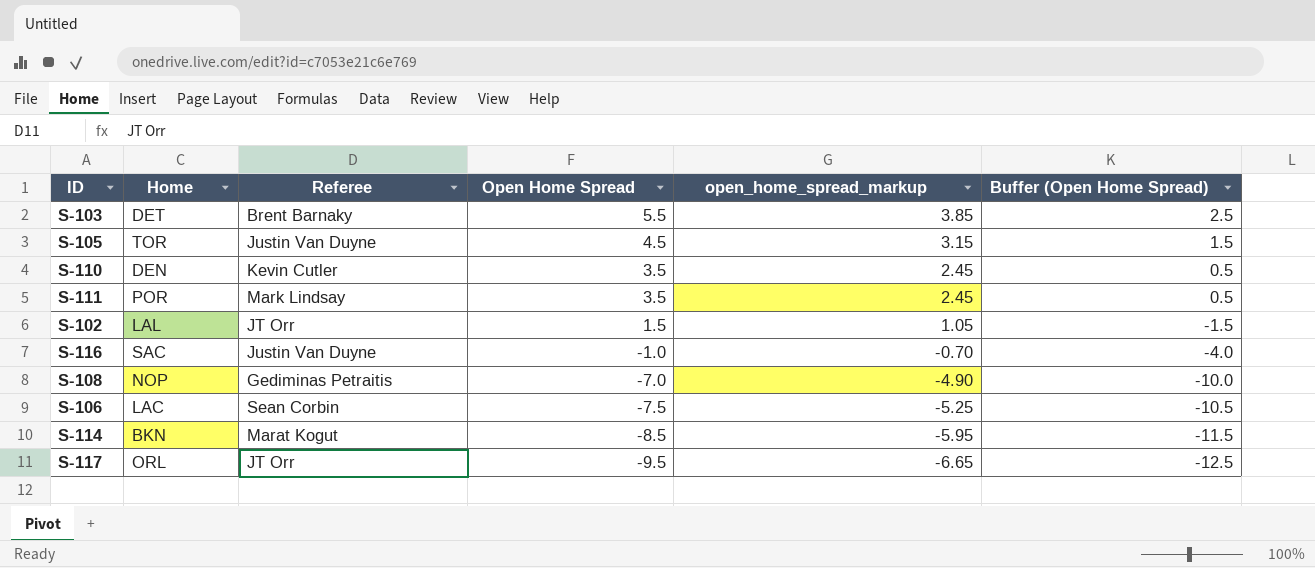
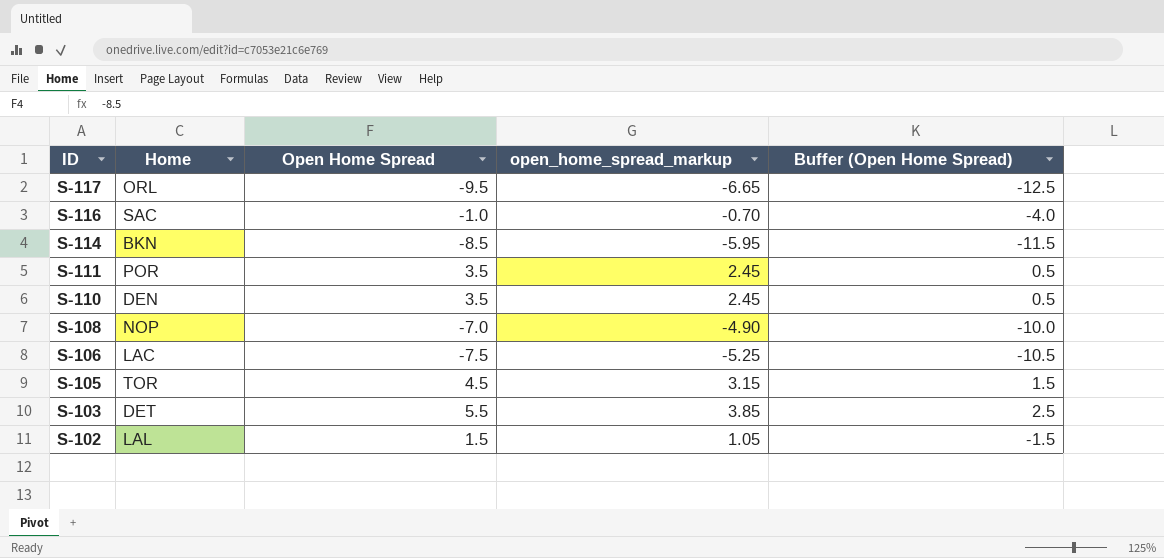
row order: Open Home Spread descending -> ID descending
column Referee | position: 3 -> none

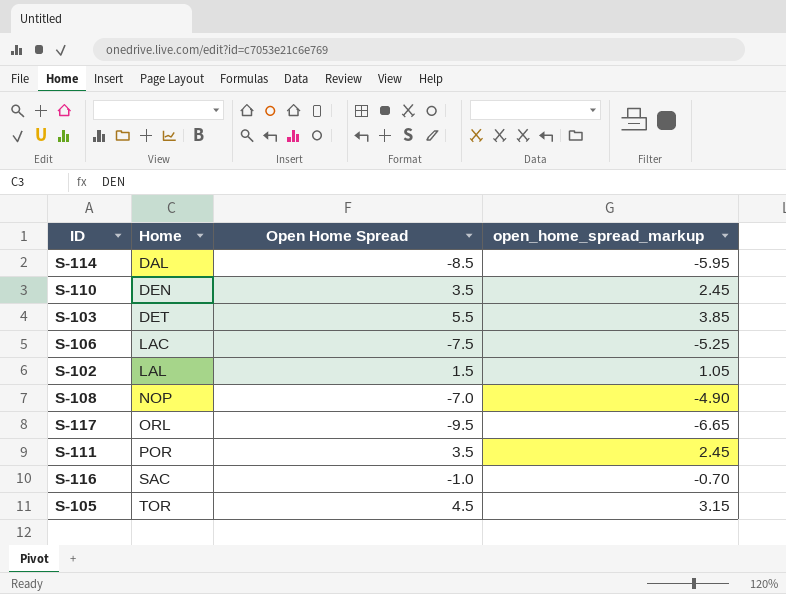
row order: ID descending -> Home ascending
column Buffer (Open Home Spread) | formula: [Open Home Spread] - 3 -> none
S-114 | Home: BKN -> DAL

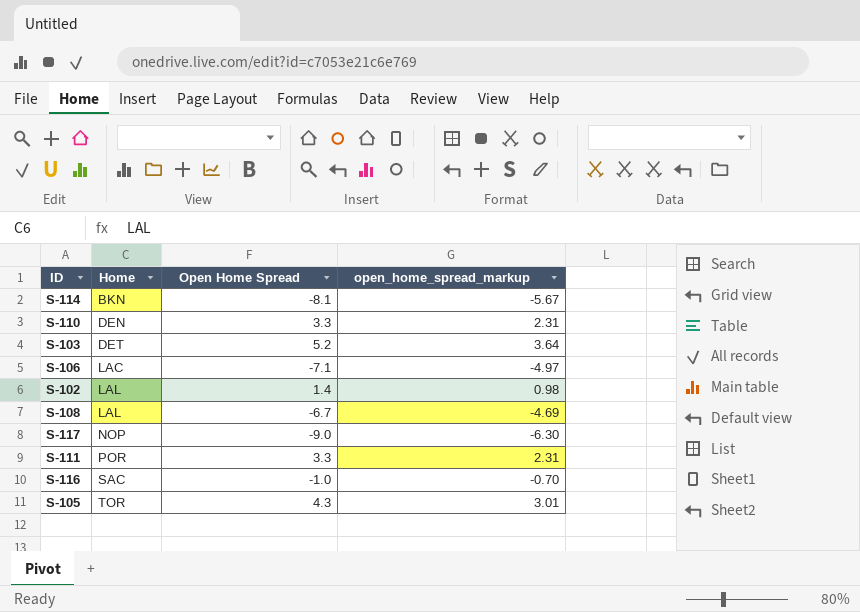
S-114 | Home: DAL -> BKN
S-114 | Open Home Spread: -8.5 -> -8.1
S-114 | open_home_spread_markup: -5.95 -> -5.67
S-110 | Open Home Spread: 3.5 -> 3.3
S-110 | open_home_spread_markup: 2.45 -> 2.31
S-103 | Open Home Spread: 5.5 -> 5.2
S-103 | open_home_spread_markup: 3.85 -> 3.64
S-106 | Open Home Spread: -7.5 -> -7.1
S-106 | open_home_spread_markup: -5.25 -> -4.97
S-102 | Open Home Spread: 1.5 -> 1.4
S-102 | open_home_spread_markup: 1.05 -> 0.98
S-108 | Home: NOP -> LAL
S-108 | Open Home Spread: -7.0 -> -6.7
S-108 | open_home_spread_markup: -4.90 -> -4.69
S-117 | Home: ORL -> NOP
S-117 | Open Home Spread: -9.5 -> -9.0
S-117 | open_home_spread_markup: -6.65 -> -6.30
S-111 | Open Home Spread: 3.5 -> 3.3
S-111 | open_home_spread_markup: 2.45 -> 2.31
S-105 | Open Home Spread: 4.5 -> 4.3
S-105 | open_home_spread_markup: 3.15 -> 3.01

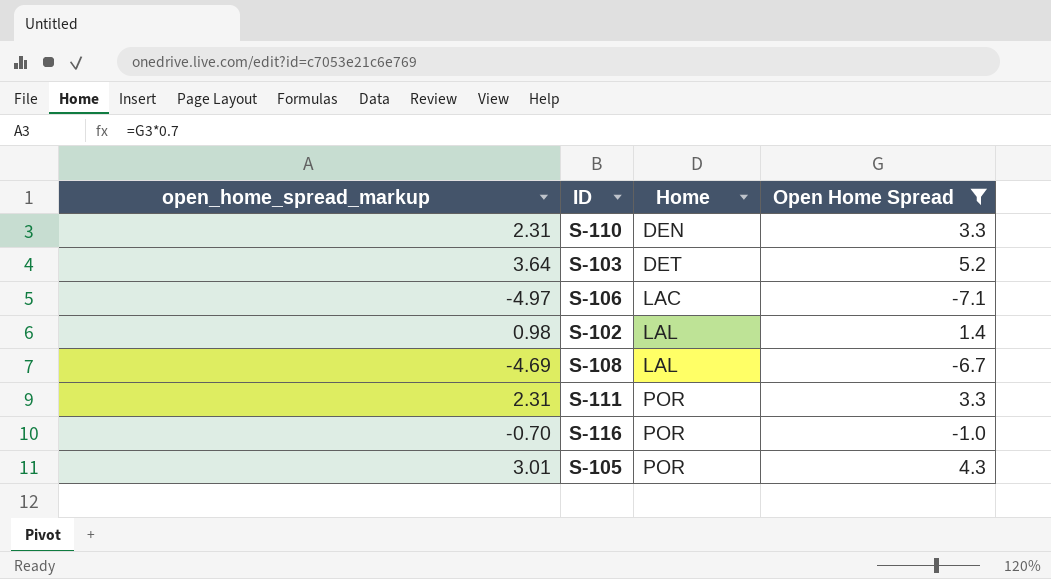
filter: none -> Open Home Spread >= -7.1
column open_home_spread_markup | position: 4 -> 1
S-116 | Home: SAC -> POR
S-105 | Home: TOR -> POR

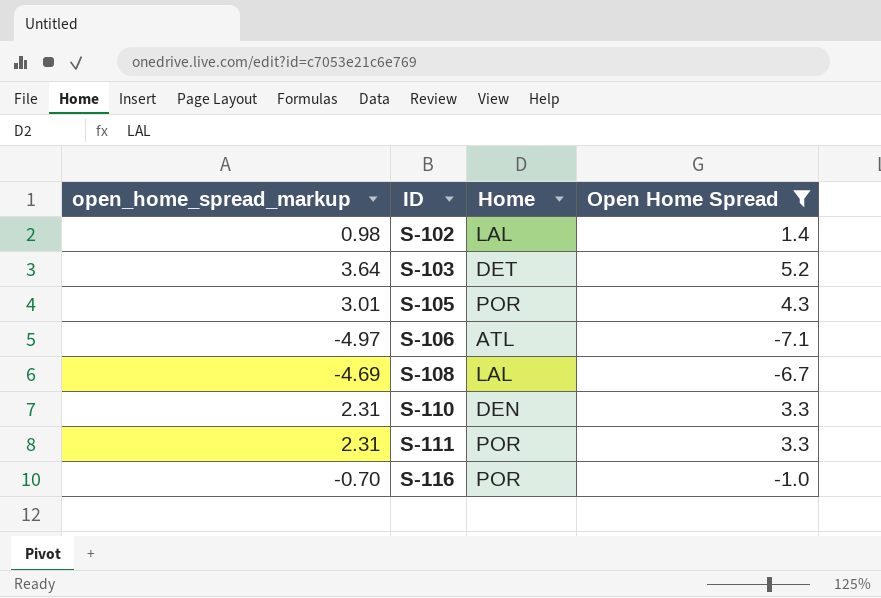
row order: Home ascending -> ID ascending
S-106 | Home: LAC -> ATL

